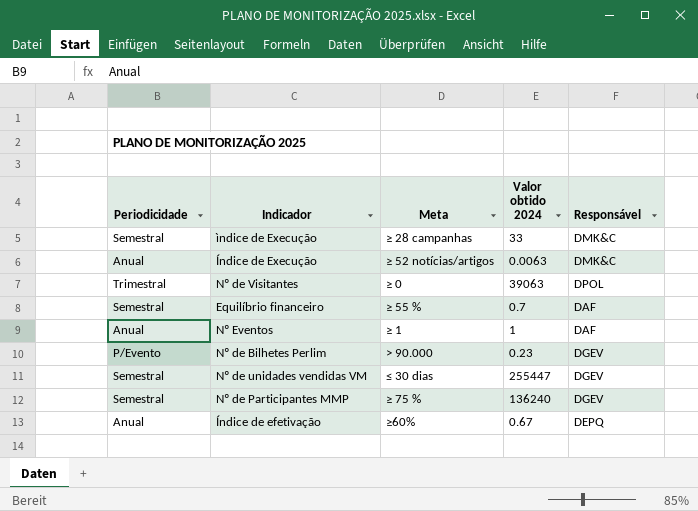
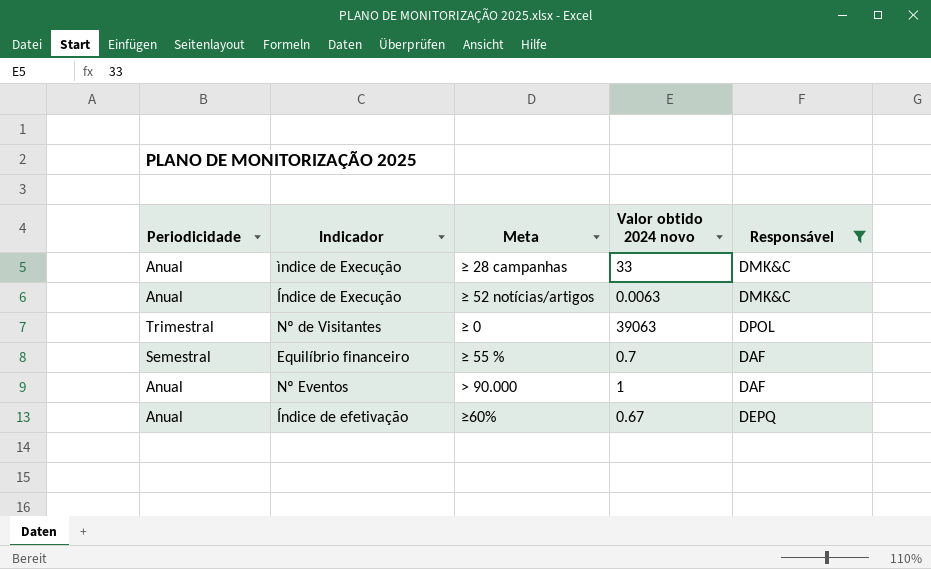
filter: none -> Responsável != DGEV
column name: Valor obtido 2024 -> Valor obtido 2024 novo
ìndice de Execução | Periodicidade: Semestral -> Anual
Nº Eventos | Meta: ≥ 1 -> > 90.000

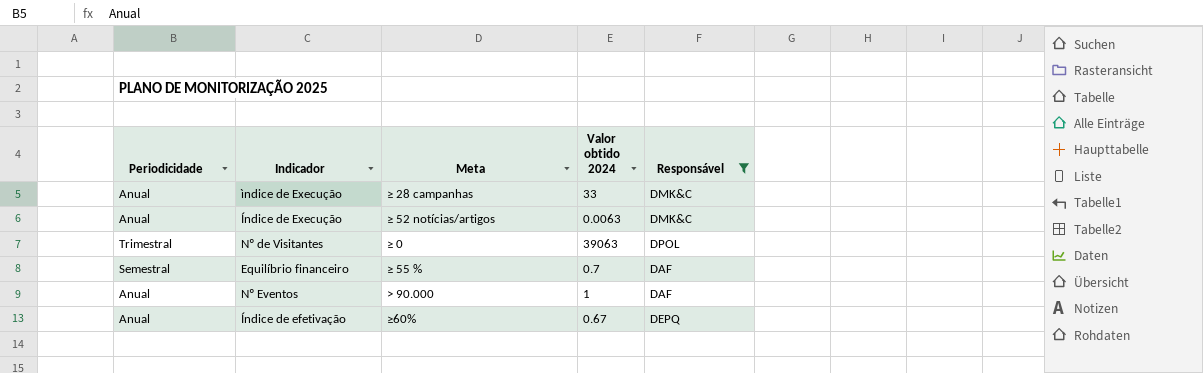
column name: Valor obtido 2024 novo -> Valor obtido 2024

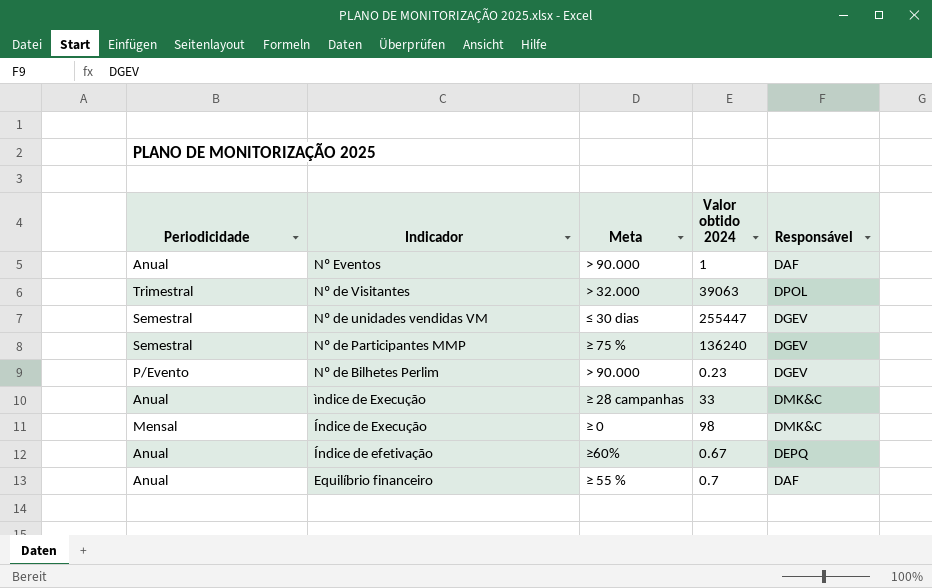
filter: Responsável != DGEV -> none
row order: none -> Indicador descending
Nº de Visitantes | Meta: ≥ 0 -> > 32.000
Índice de Execução | Periodicidade: Anual -> Mensal
Índice de Execução | Meta: ≥ 52 notícias/artigos -> ≥ 0
Índice de Execução | Valor obtido 2024: 0.0063 -> 98
Equilíbrio financeiro | Periodicidade: Semestral -> Anual

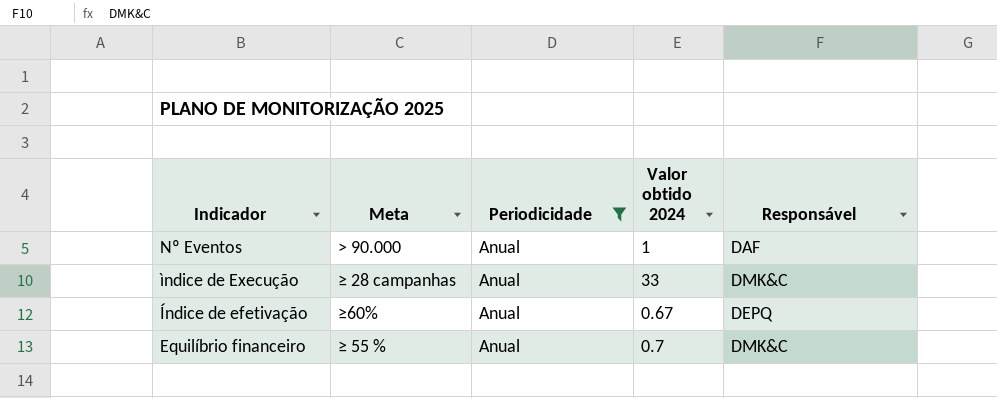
filter: none -> Periodicidade = Anual
column Periodicidade | position: 1 -> 3
Equilíbrio financeiro | Responsável: DAF -> DMK&C

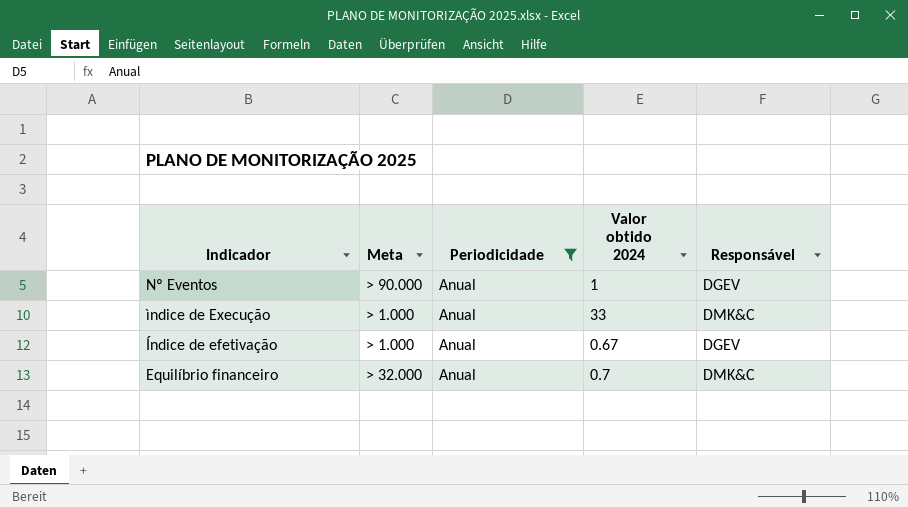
Nº Eventos | Responsável: DAF -> DGEV
ìndice de Execução | Meta: ≥ 28 campanhas -> > 1.000
Índice de efetivação | Meta: ≥60% -> > 1.000
Índice de efetivação | Responsável: DEPQ -> DGEV
Equilíbrio financeiro | Meta: ≥ 55 % -> > 32.000

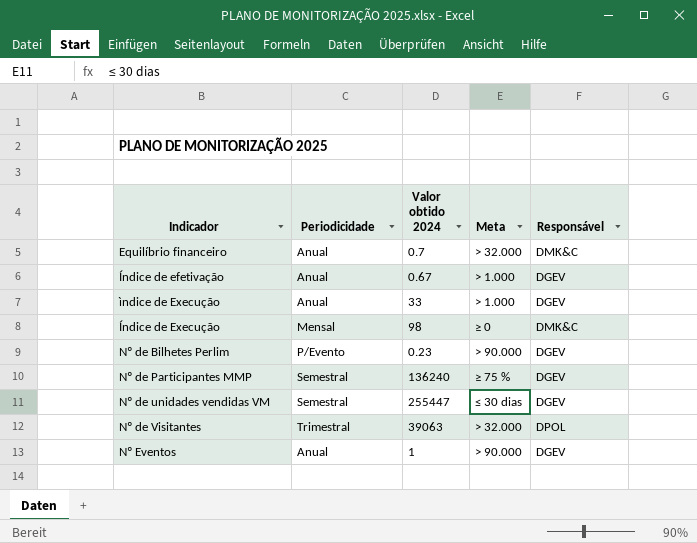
filter: Periodicidade = Anual -> none
row order: Indicador descending -> Indicador ascending
column Meta | position: 2 -> 4
ìndice de Execução | Responsável: DMK&C -> DGEV

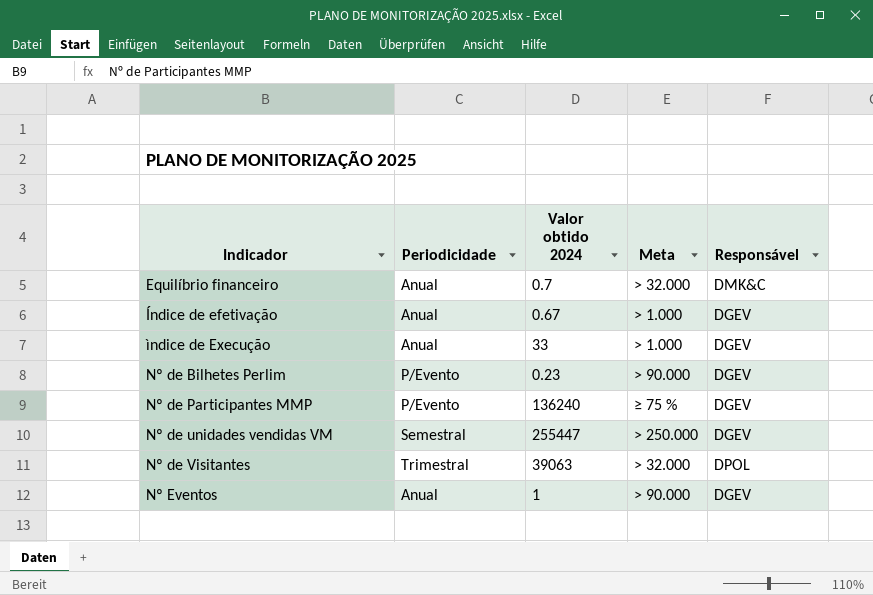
row Índice de Execução: Mensal | 98 | ≥ 0 | DMK&C -> none
Nº de Participantes MMP | Periodicidade: Semestral -> P/Evento
Nº de unidades vendidas VM | Meta: ≤ 30 dias -> > 250.000

